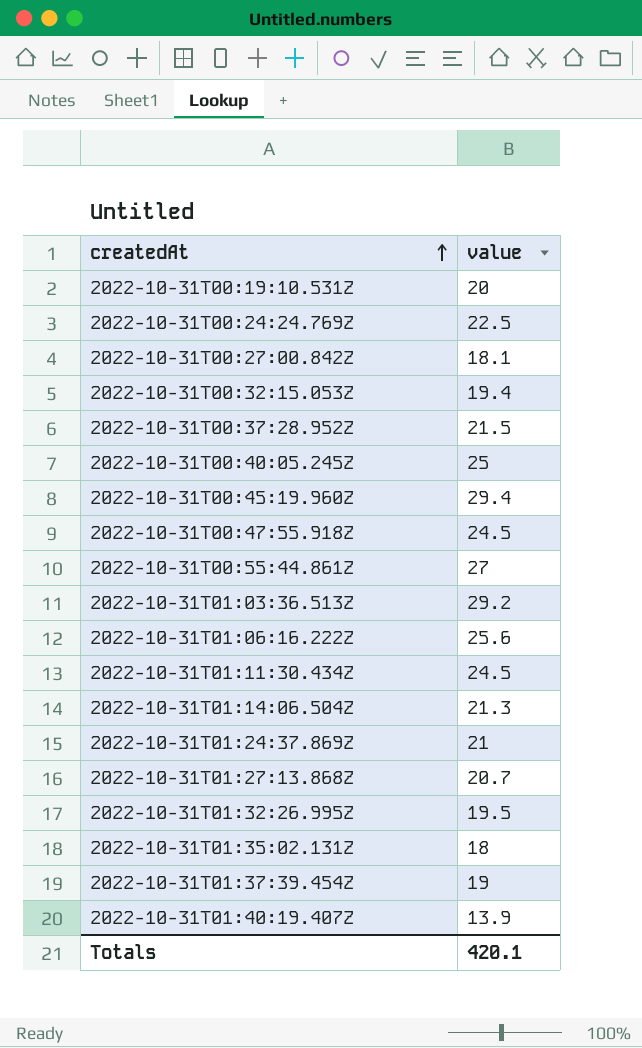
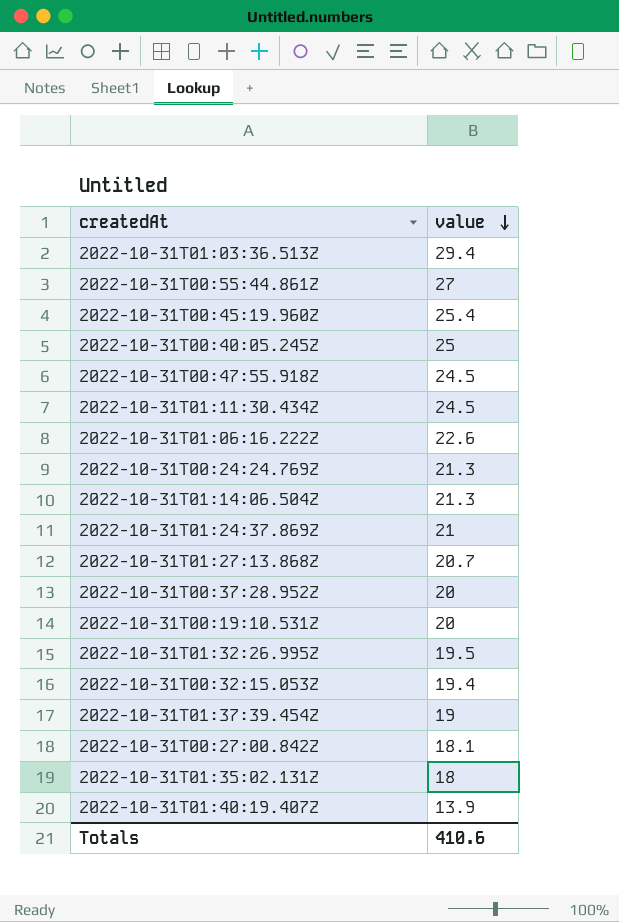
row order: createdAt ascending -> value descending
2022-10-31T01:03:36.513Z | value: 29.2 -> 29.4
2022-10-31T00:45:19.960Z | value: 29.4 -> 25.4
2022-10-31T01:06:16.222Z | value: 25.6 -> 22.6
2022-10-31T00:24:24.769Z | value: 22.5 -> 21.3
2022-10-31T00:37:28.952Z | value: 21.5 -> 20
Totals | value: 420.1 -> 410.6

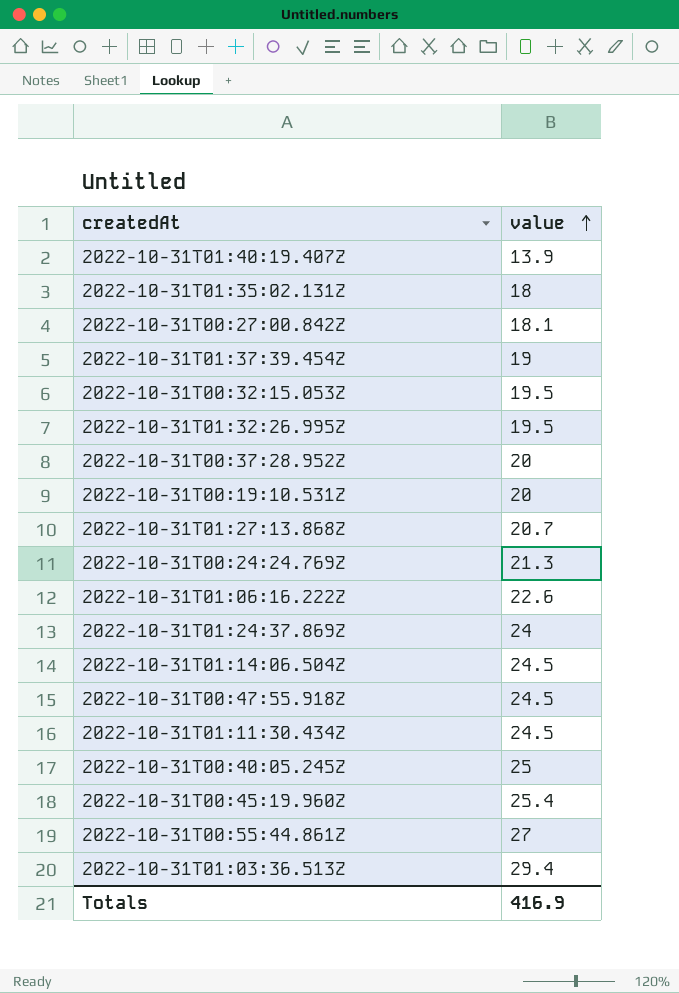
row order: value descending -> value ascending
2022-10-31T00:32:15.053Z | value: 19.4 -> 19.5
2022-10-31T01:24:37.869Z | value: 21 -> 24
2022-10-31T01:14:06.504Z | value: 21.3 -> 24.5
Totals | value: 410.6 -> 416.9

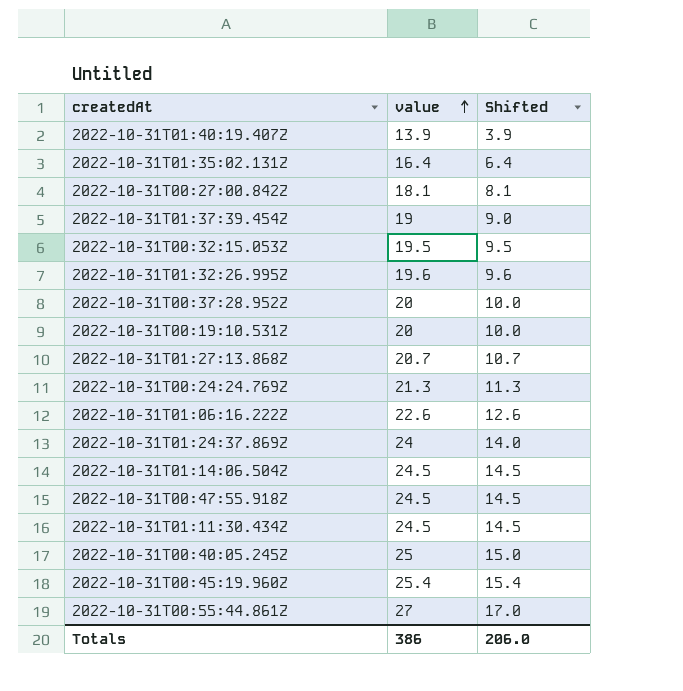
column Shifted | formula: none -> [value] - 10
row 2022-10-31T01:03:36.513Z: 29.4 -> none
2022-10-31T01:35:02.131Z | value: 18 -> 16.4
2022-10-31T01:32:26.995Z | value: 19.5 -> 19.6
Totals | value: 416.9 -> 386

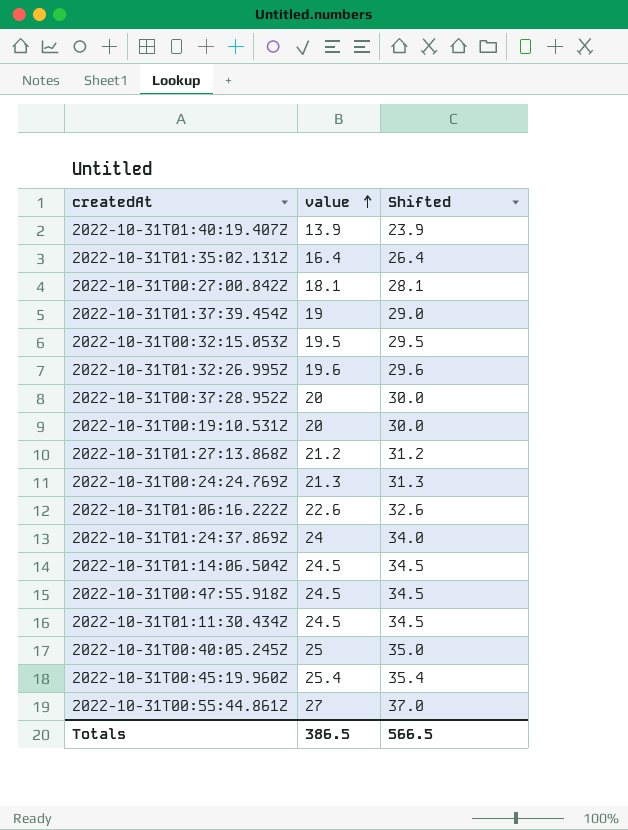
column Shifted | formula: [value] - 10 -> [value] + 10
2022-10-31T01:27:13.868Z | value: 20.7 -> 21.2
Totals | value: 386 -> 386.5
Totals | Shifted: 206.0 -> 566.5

